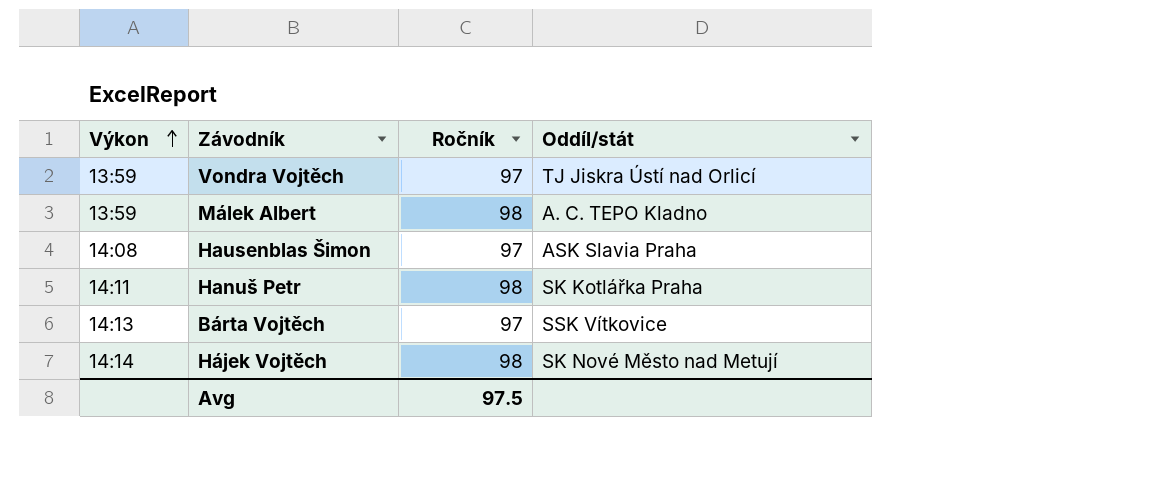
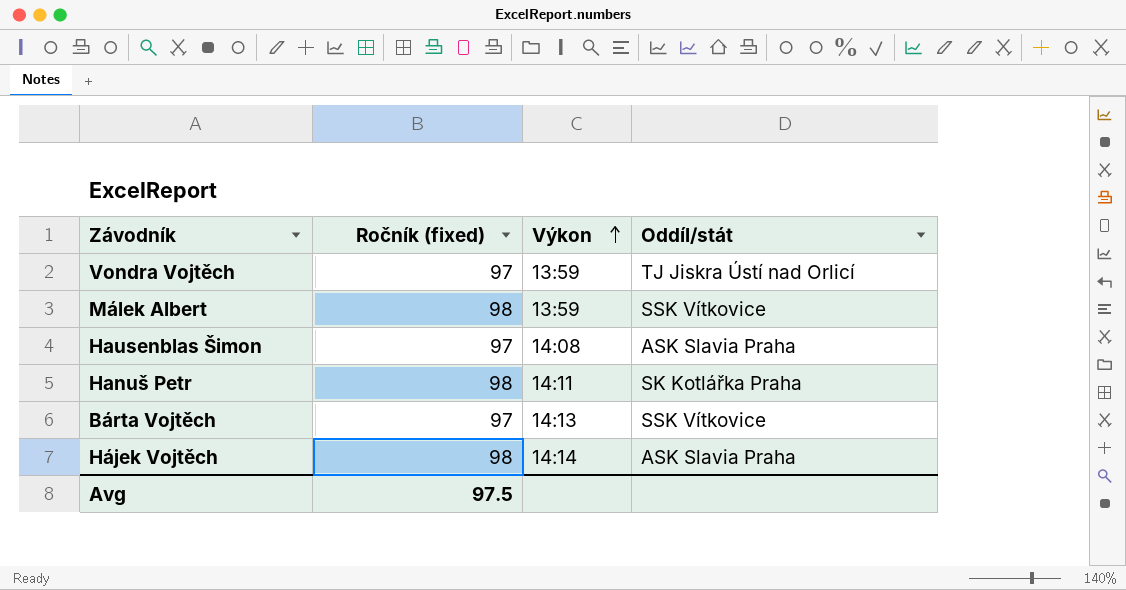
column name: Ročník -> Ročník (fixed)
column Výkon | position: 1 -> 3
Málek Albert | Oddíl/stát: A. C. TEPO Kladno -> SSK Vítkovice
Hájek Vojtěch | Oddíl/stát: SK Nové Město nad Metují -> ASK Slavia Praha

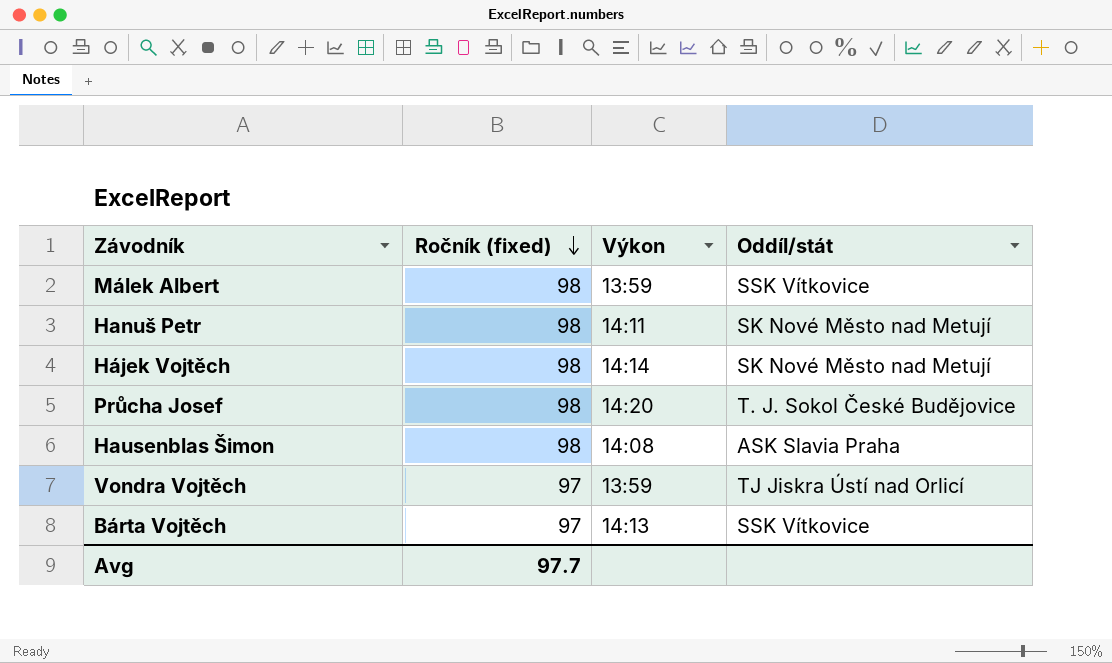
row order: Výkon ascending -> Ročník (fixed) descending
Hanuš Petr | Oddíl/stát: SK Kotlářka Praha -> SK Nové Město nad Metují
Hájek Vojtěch | Oddíl/stát: ASK Slavia Praha -> SK Nové Město nad Metují
row Průcha Josef: none -> 98 | 14:20 | T. J. Sokol České Budějovice
Hausenblas Šimon | Ročník (fixed): 97 -> 98
Avg | Ročník (fixed): 97.5 -> 97.7

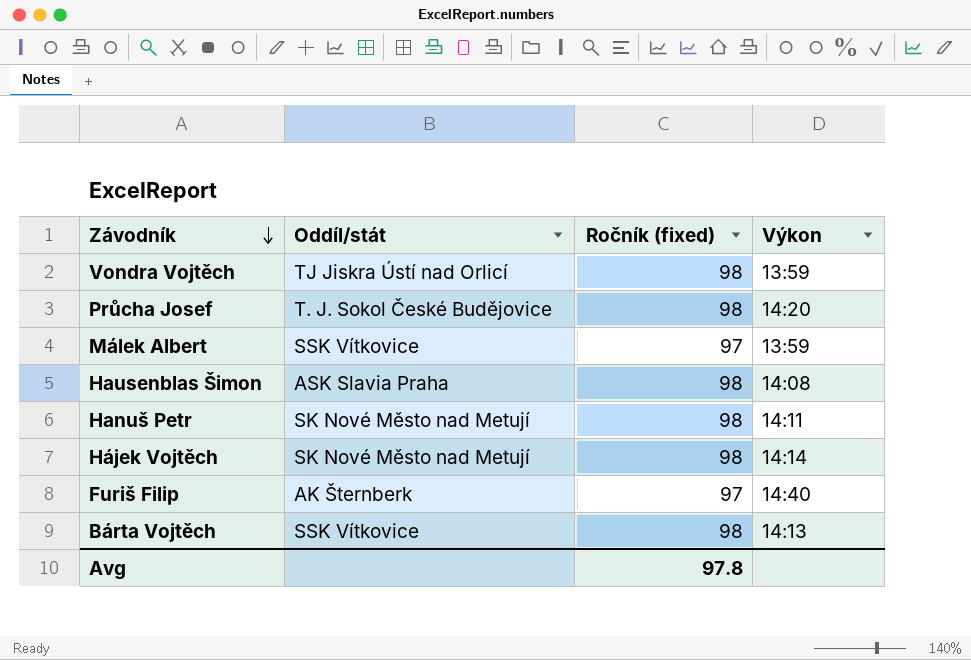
row order: Ročník (fixed) descending -> Závodník descending
column Oddíl/stát | position: 4 -> 2
Vondra Vojtěch | Ročník (fixed): 97 -> 98
Málek Albert | Ročník (fixed): 98 -> 97
row Furiš Filip: none -> AK Šternberk | 97 | 14:40
Bárta Vojtěch | Ročník (fixed): 97 -> 98
Avg | Ročník (fixed): 97.7 -> 97.8

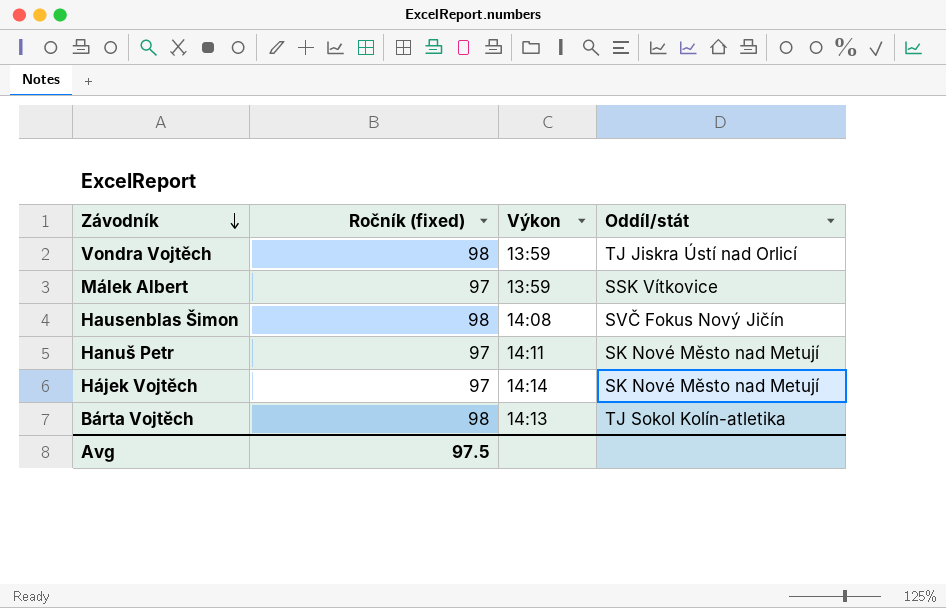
column Oddíl/stát | position: 2 -> 4
row Průcha Josef: T. J. Sokol České Budějovice | 98 | 14:20 -> none
row Furiš Filip: AK Šternberk | 97 | 14:40 -> none
Hausenblas Šimon | Oddíl/stát: ASK Slavia Praha -> SVČ Fokus Nový Jičín
Hanuš Petr | Ročník (fixed): 98 -> 97
Hájek Vojtěch | Ročník (fixed): 98 -> 97
Bárta Vojtěch | Oddíl/stát: SSK Vítkovice -> TJ Sokol Kolín-atletika
Avg | Ročník (fixed): 97.8 -> 97.5

